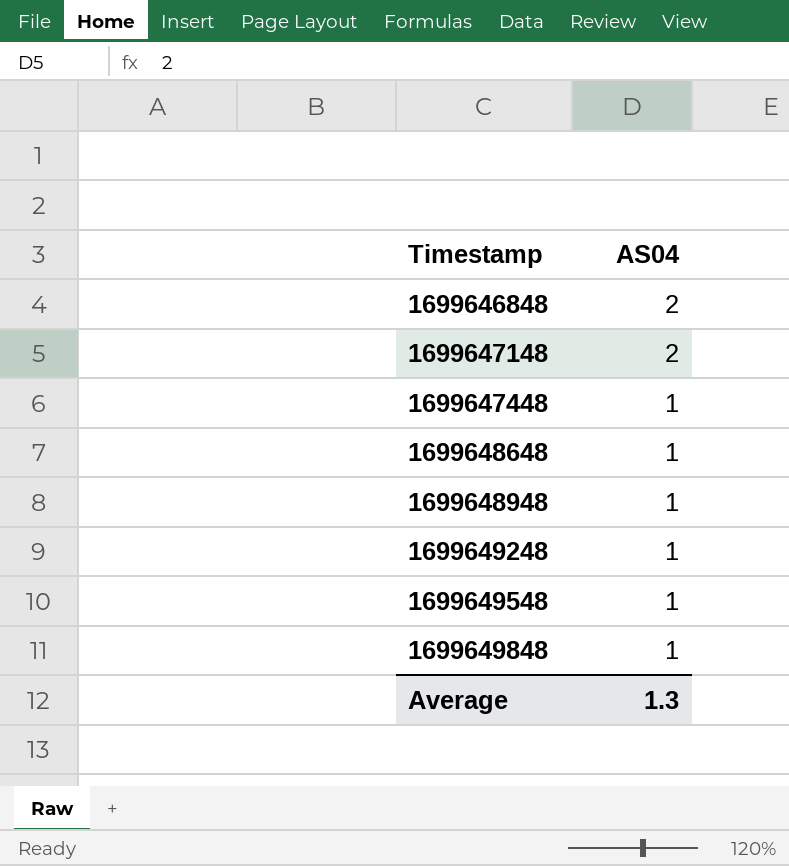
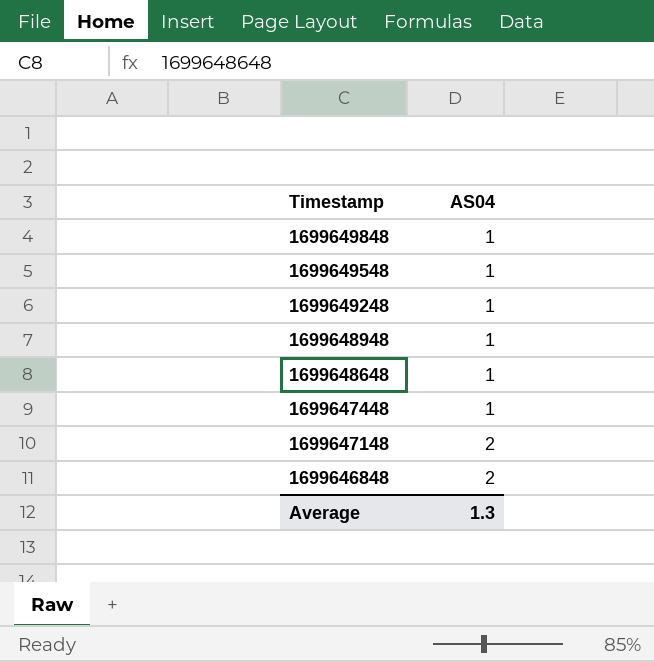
row order: Timestamp ascending -> Timestamp descending

